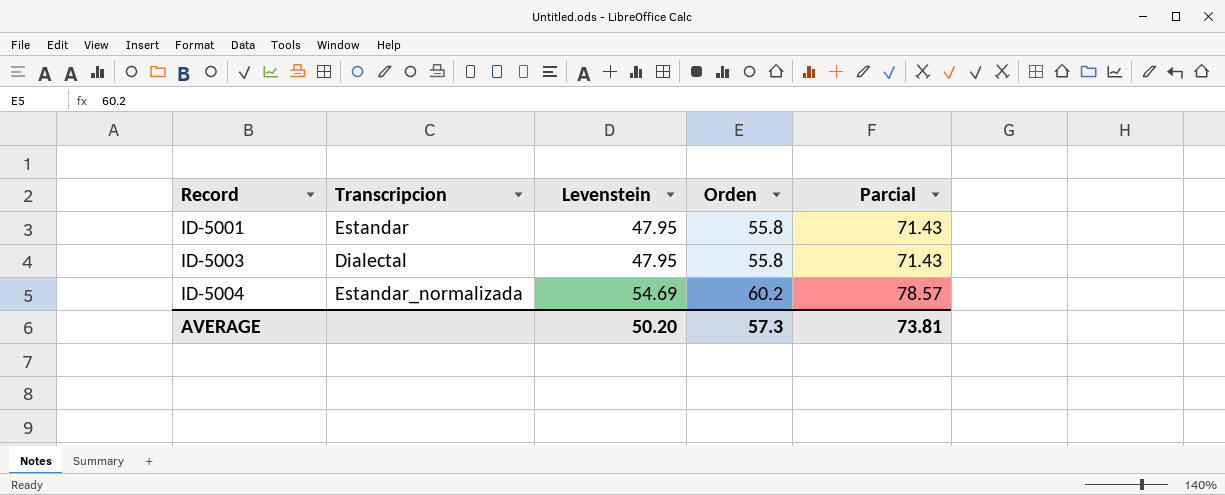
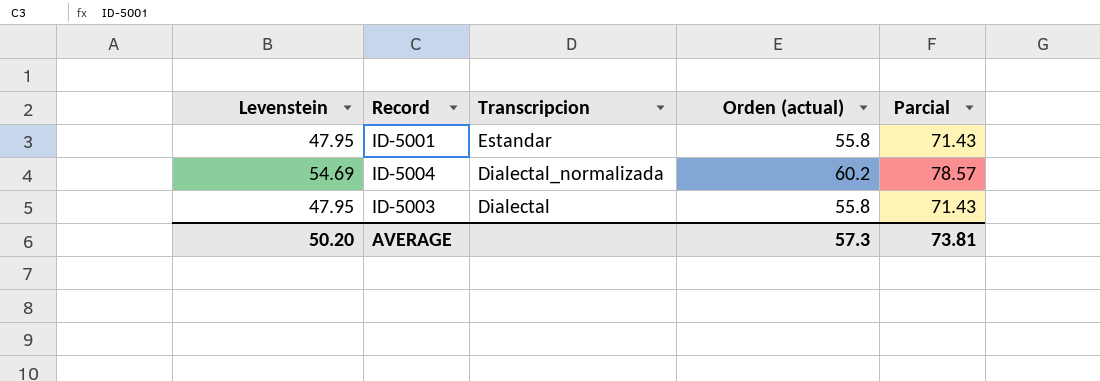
row order: Record ascending -> Transcripcion descending
column Levenstein | position: 3 -> 1
column name: Orden -> Orden (actual)
ID-5004 | Transcripcion: Estandar_normalizada -> Dialectal_normalizada

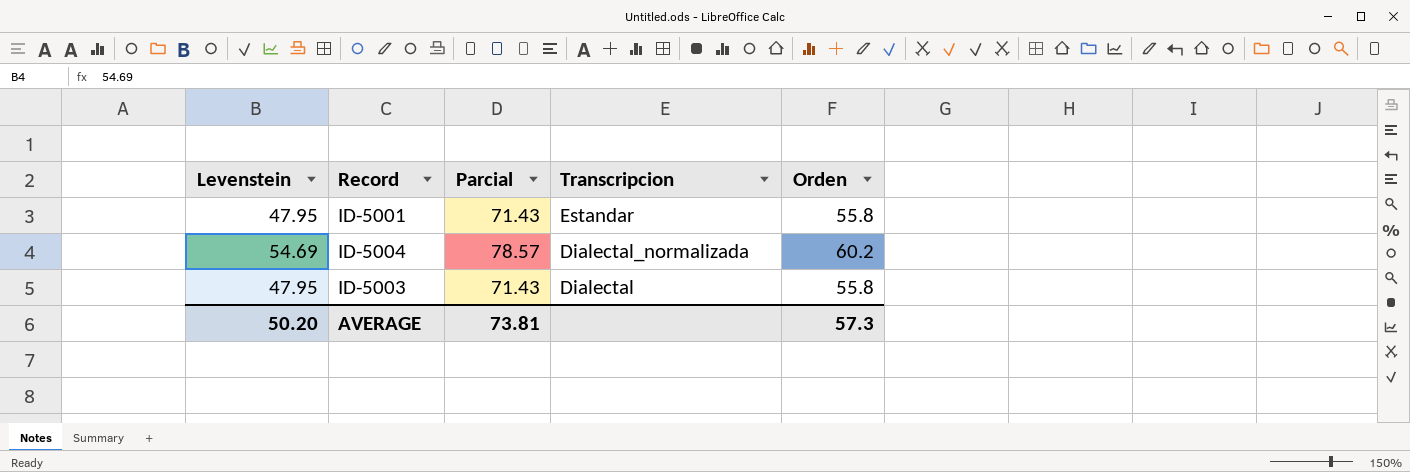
column Parcial | position: 5 -> 3
column name: Orden (actual) -> Orden

